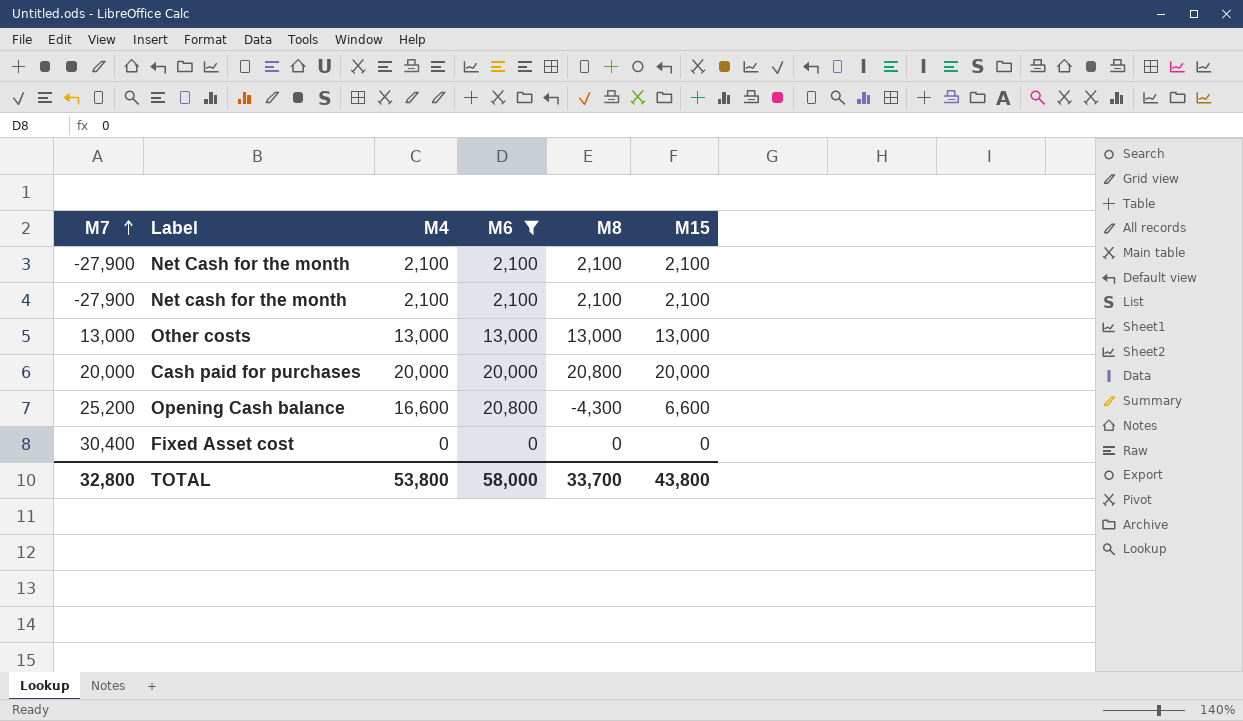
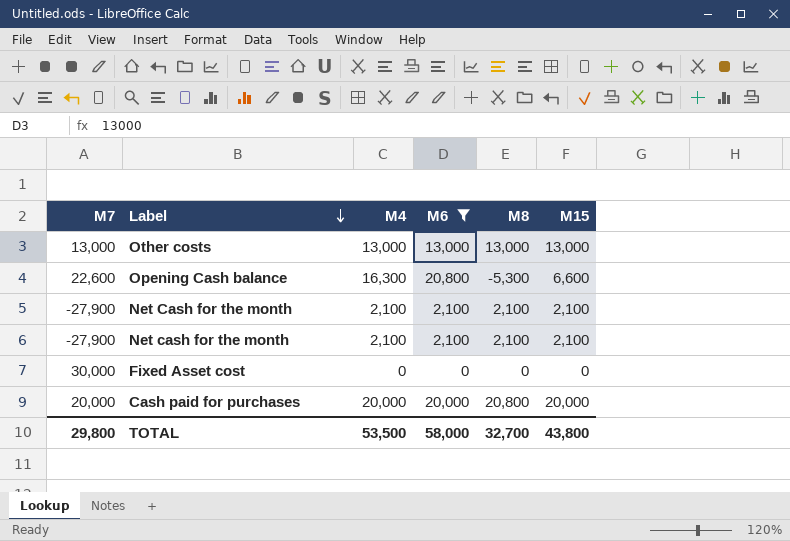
row order: M7 ascending -> Label descending
Opening Cash balance | M7: 25,200 -> 22,600
Opening Cash balance | M4: 16,600 -> 16,300
Opening Cash balance | M8: -4,300 -> -5,300
Fixed Asset cost | M7: 30,400 -> 30,000
TOTAL | M7: 32,800 -> 29,800
TOTAL | M4: 53,800 -> 53,500
TOTAL | M8: 33,700 -> 32,700

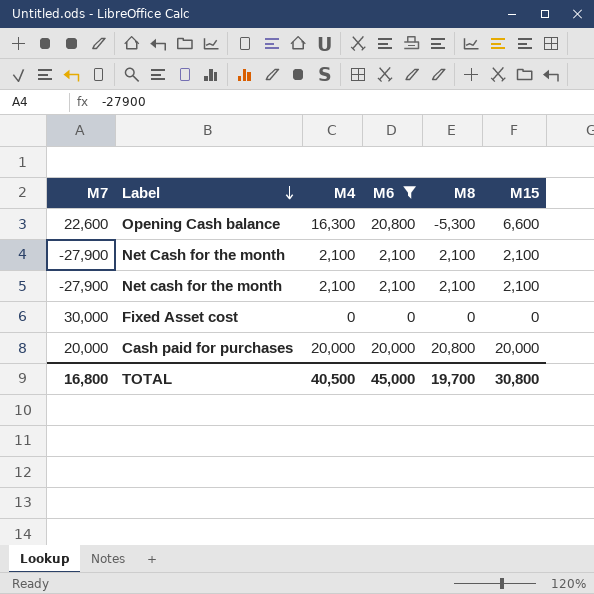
row Other costs: 13,000 | 13,000 | 13,000 | 13,000 | 13,000 -> none
TOTAL | M7: 29,800 -> 16,800
TOTAL | M4: 53,500 -> 40,500
TOTAL | M6: 58,000 -> 45,000
TOTAL | M8: 32,700 -> 19,700
TOTAL | M15: 43,800 -> 30,800

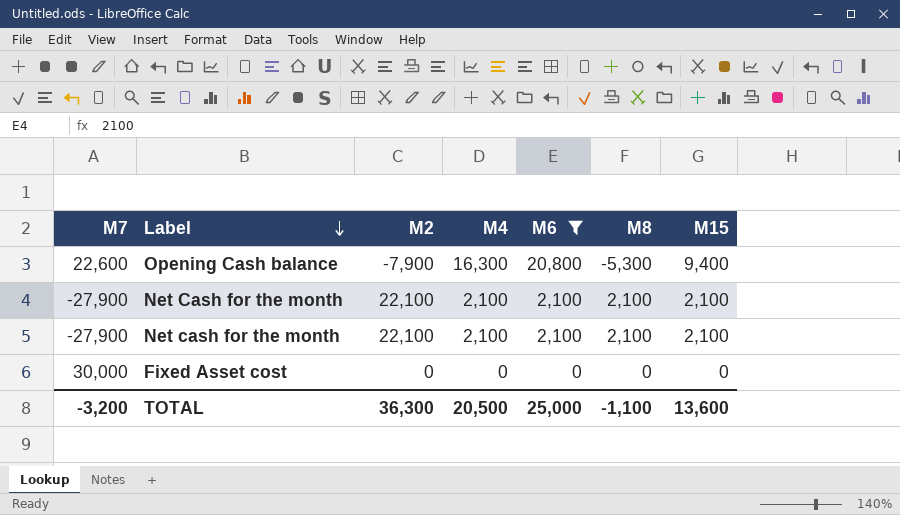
column M2 | position: none -> 3
row Cash paid for purchases: 20,000 | 20,000 | 20,000 | 20,800 | 20,000 -> none
Opening Cash balance | M15: 6,600 -> 9,400
TOTAL | M7: 16,800 -> -3,200
TOTAL | M4: 40,500 -> 20,500
TOTAL | M6: 45,000 -> 25,000
TOTAL | M8: 19,700 -> -1,100
TOTAL | M15: 30,800 -> 13,600

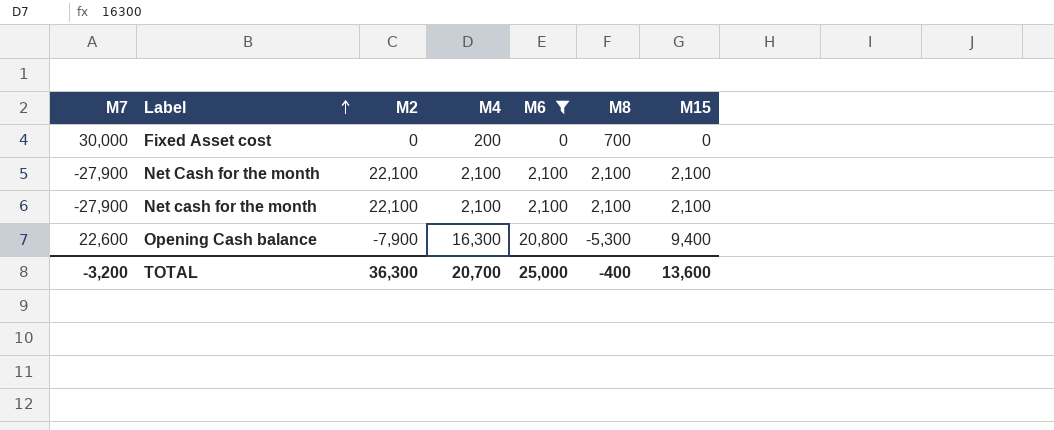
row order: Label descending -> Label ascending
Fixed Asset cost | M4: 0 -> 200
Fixed Asset cost | M8: 0 -> 700
TOTAL | M4: 20,500 -> 20,700
TOTAL | M8: -1,100 -> -400

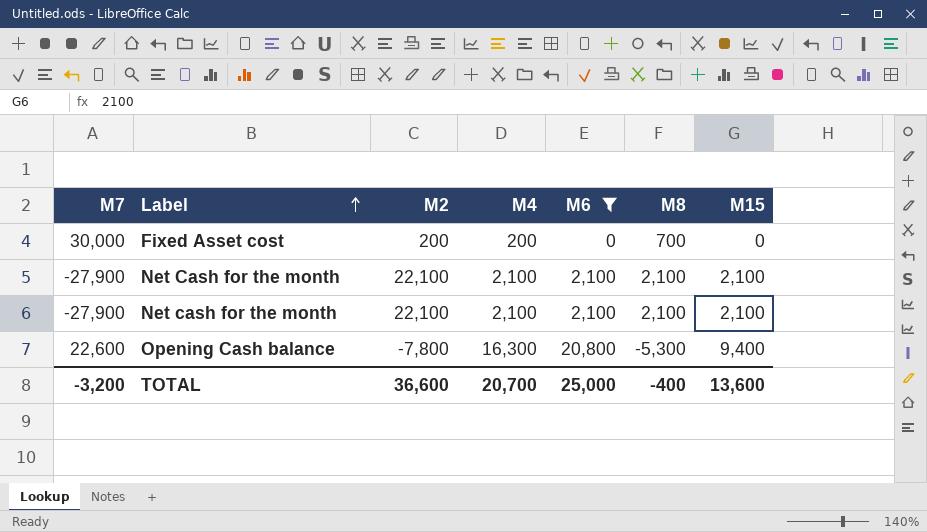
Fixed Asset cost | M2: 0 -> 200
Opening Cash balance | M2: -7,900 -> -7,800
TOTAL | M2: 36,300 -> 36,600

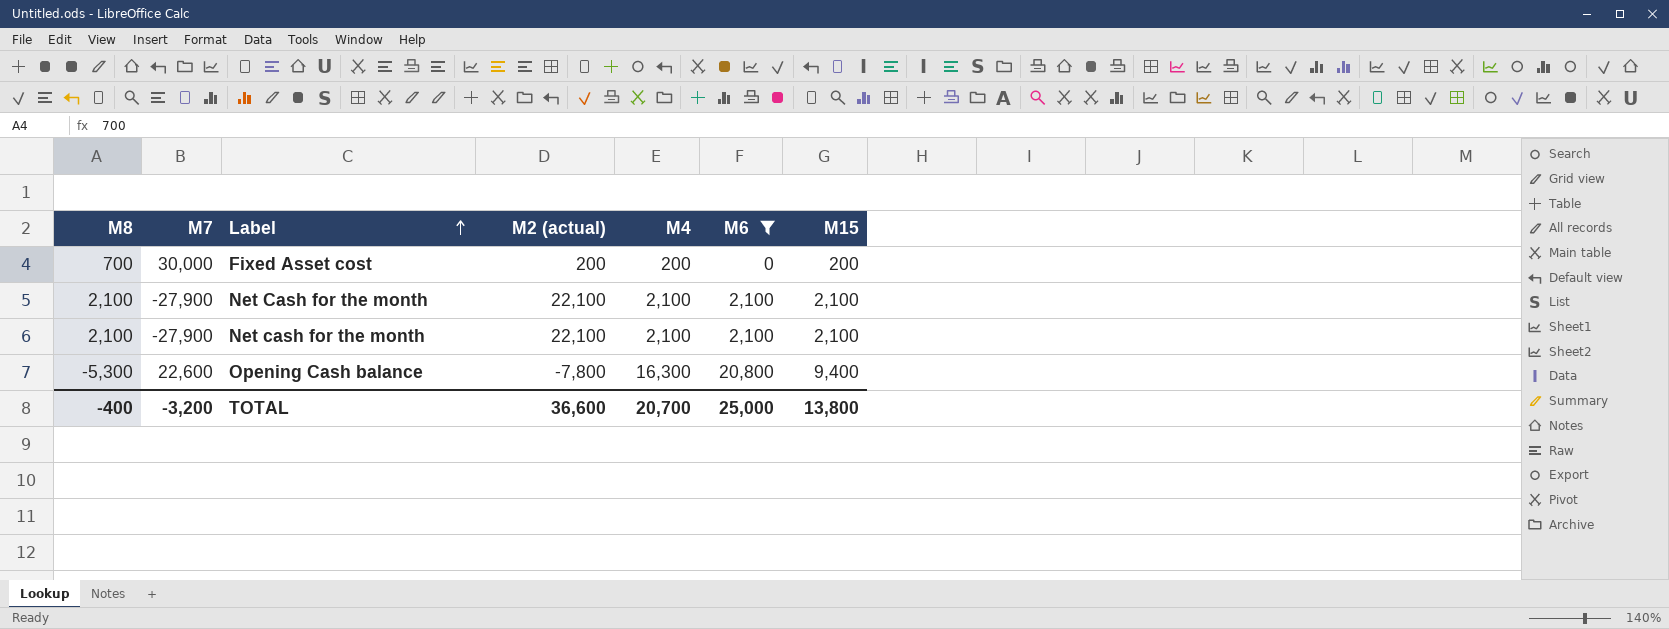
column M8 | position: 6 -> 1
column name: M2 -> M2 (actual)
Fixed Asset cost | M15: 0 -> 200
TOTAL | M15: 13,600 -> 13,800

